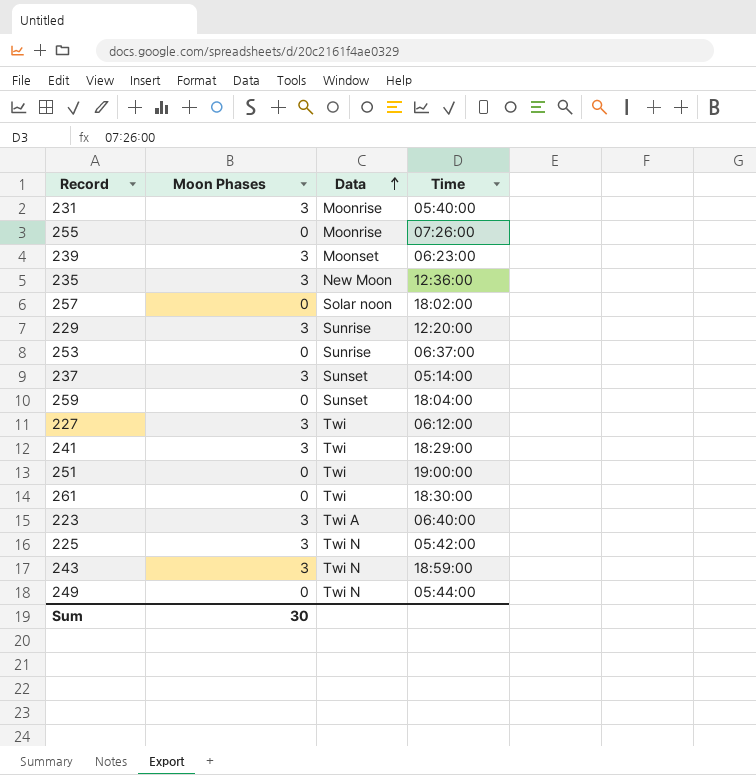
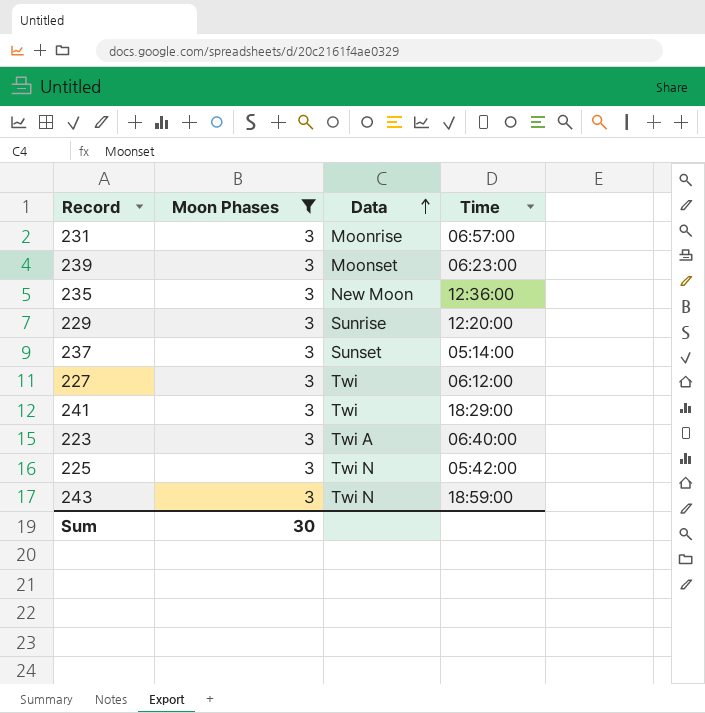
filter: none -> Moon Phases = 3
231 | Time: 05:40:00 -> 06:57:00

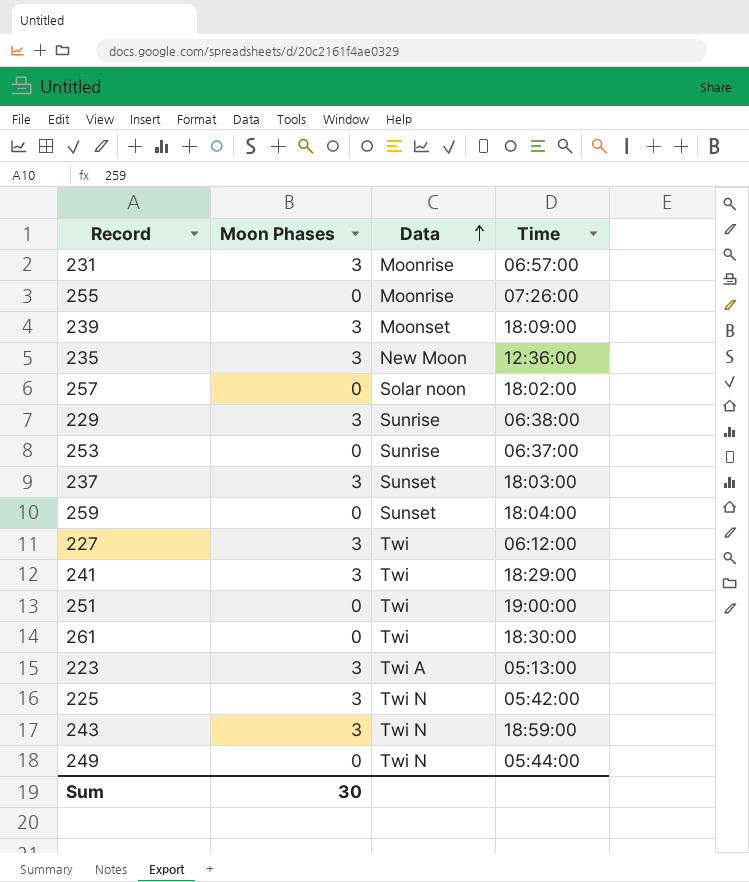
filter: Moon Phases = 3 -> none
239 | Time: 06:23:00 -> 18:09:00
229 | Time: 12:20:00 -> 06:38:00
237 | Time: 05:14:00 -> 18:03:00
223 | Time: 06:40:00 -> 05:13:00

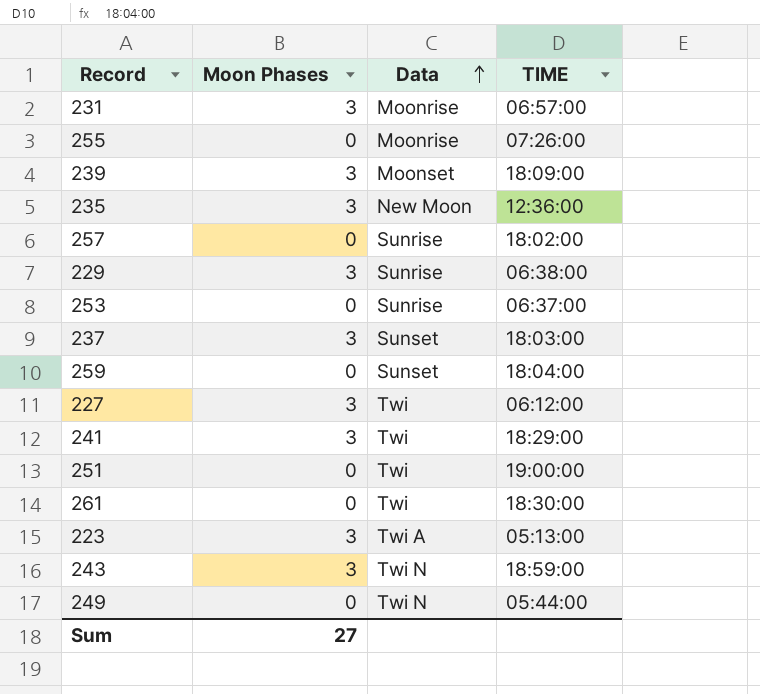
column name: Time -> TIME
row 225: 3 | Twi N | 05:42:00 -> none
257 | Data: Solar noon -> Sunrise
Sum | Moon Phases: 30 -> 27

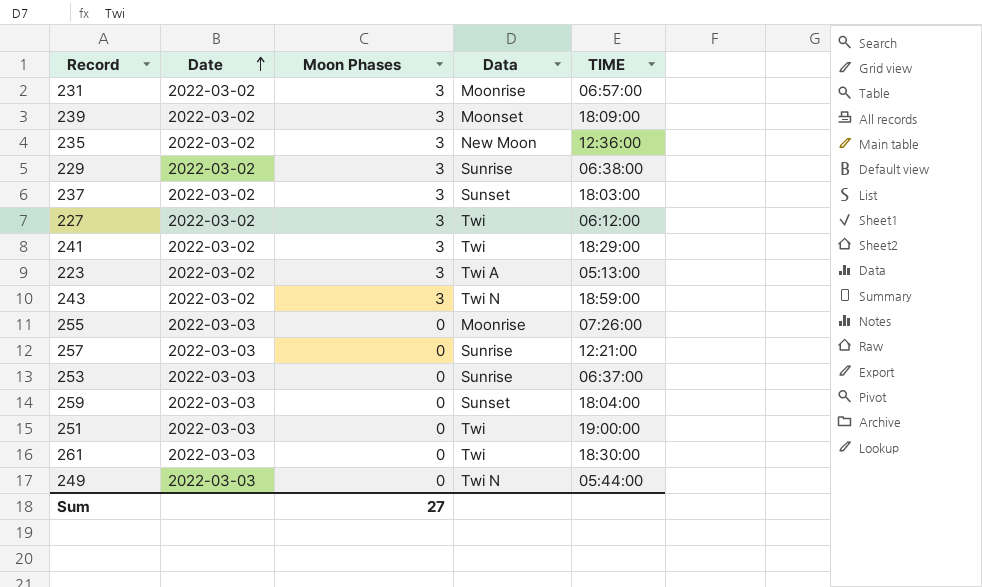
row order: Data ascending -> Date ascending
column Date | position: none -> 2
257 | TIME: 18:02:00 -> 12:21:00

